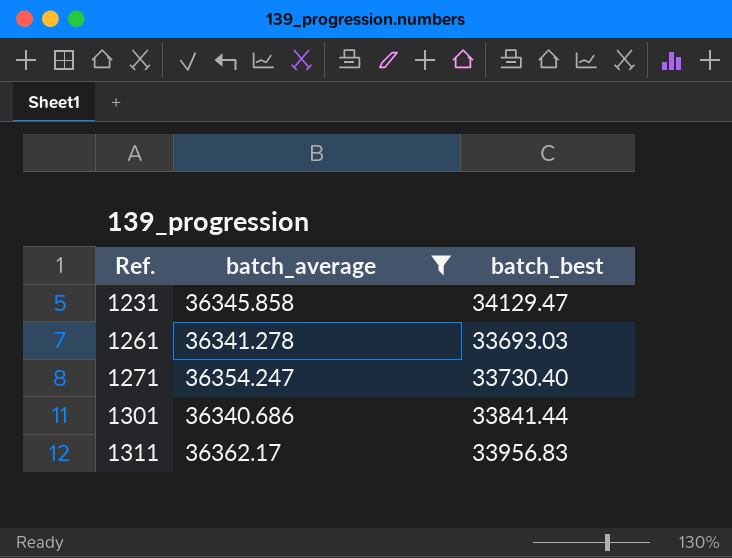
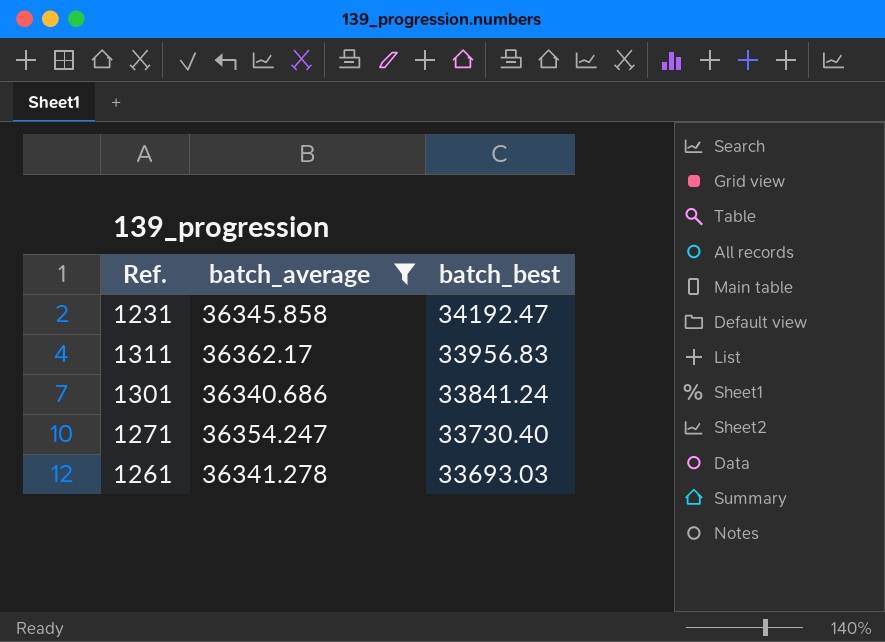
row order: Ref. ascending -> batch_best descending
1231 | batch_best: 34129.47 -> 34192.47
1301 | batch_best: 33841.44 -> 33841.24

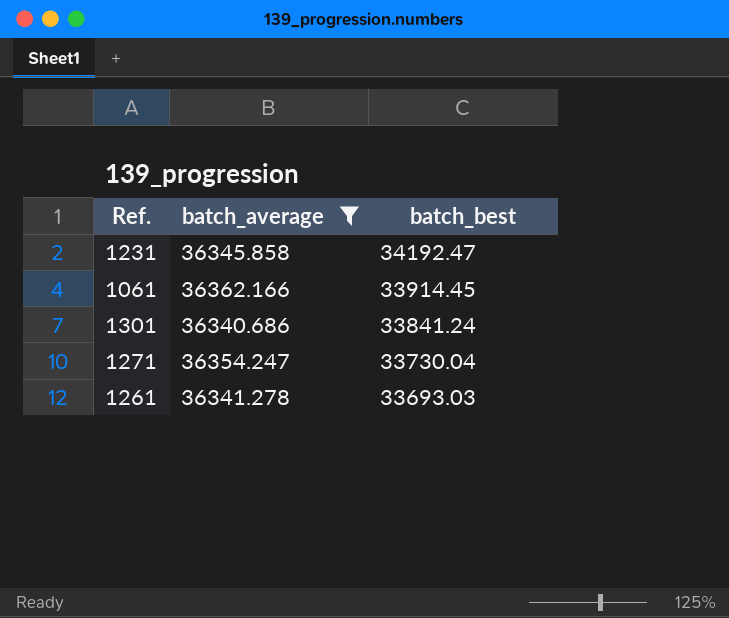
row 1311: 36362.17 | 33956.83 -> none
row 1061: none -> 36362.166 | 33914.45
1271 | batch_best: 33730.40 -> 33730.04

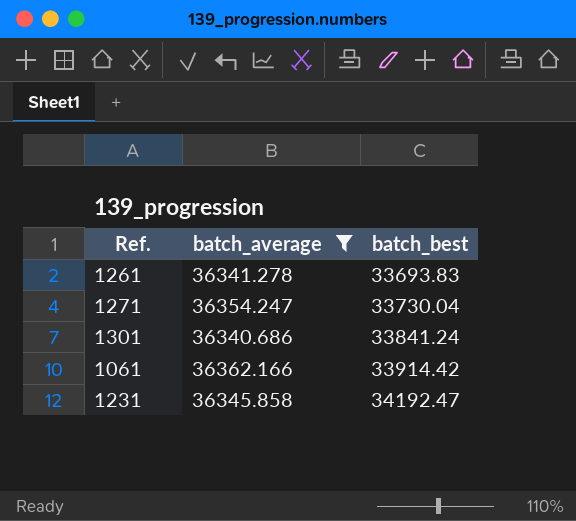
row order: batch_best descending -> batch_best ascending
1261 | batch_best: 33693.03 -> 33693.83
1061 | batch_best: 33914.45 -> 33914.42

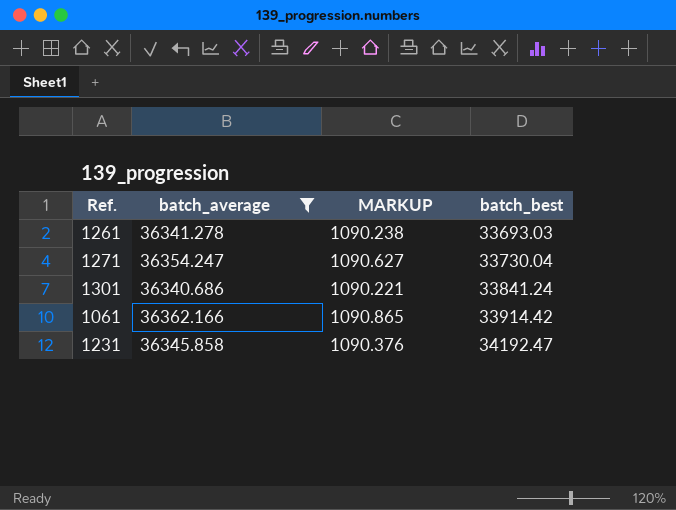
column MARKUP | formula: none -> [batch_average] * 0.03
1261 | batch_best: 33693.83 -> 33693.03

